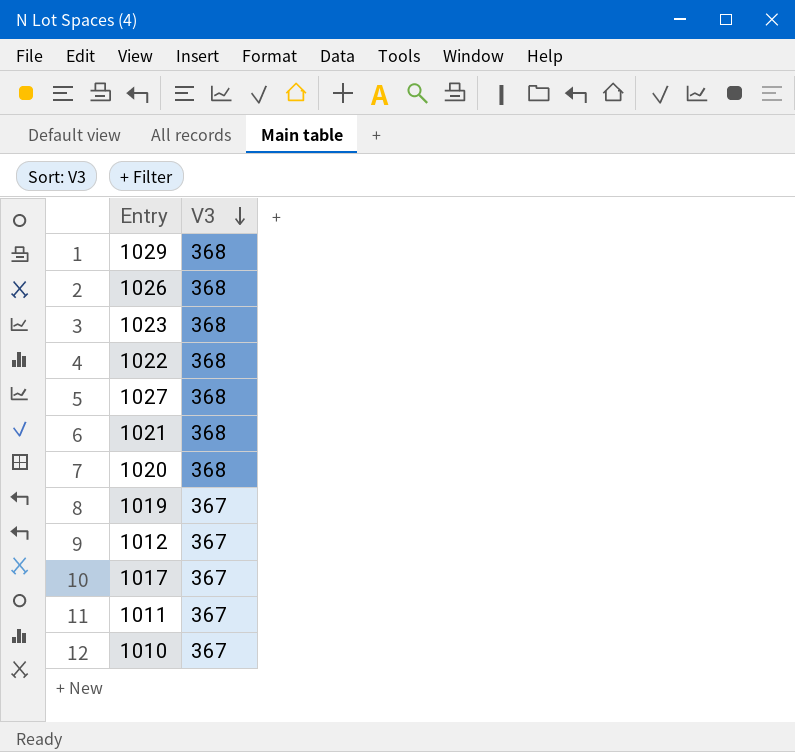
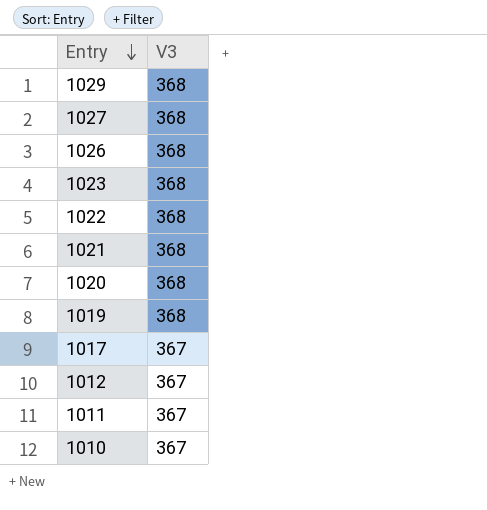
row order: V3 descending -> Entry descending
1019 | V3: 367 -> 368

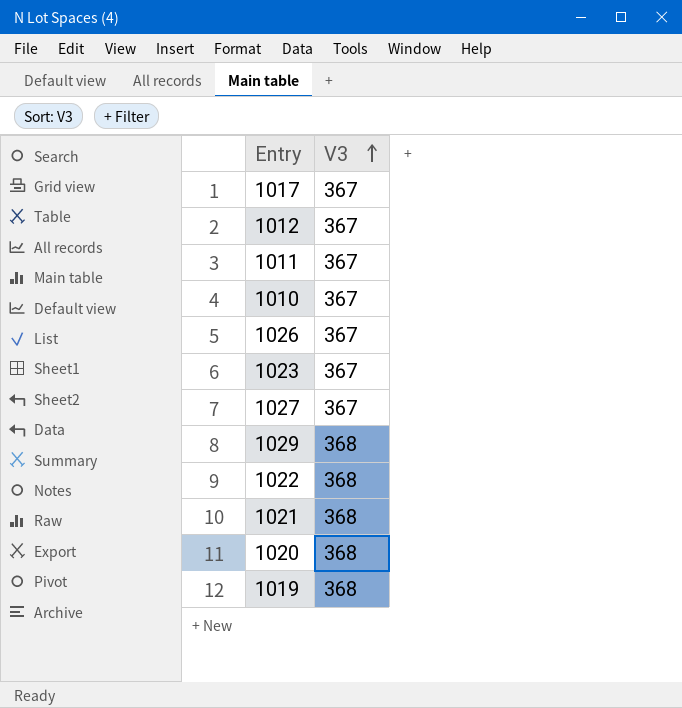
row order: Entry descending -> V3 ascending
1026 | V3: 368 -> 367
1023 | V3: 368 -> 367
1027 | V3: 368 -> 367

